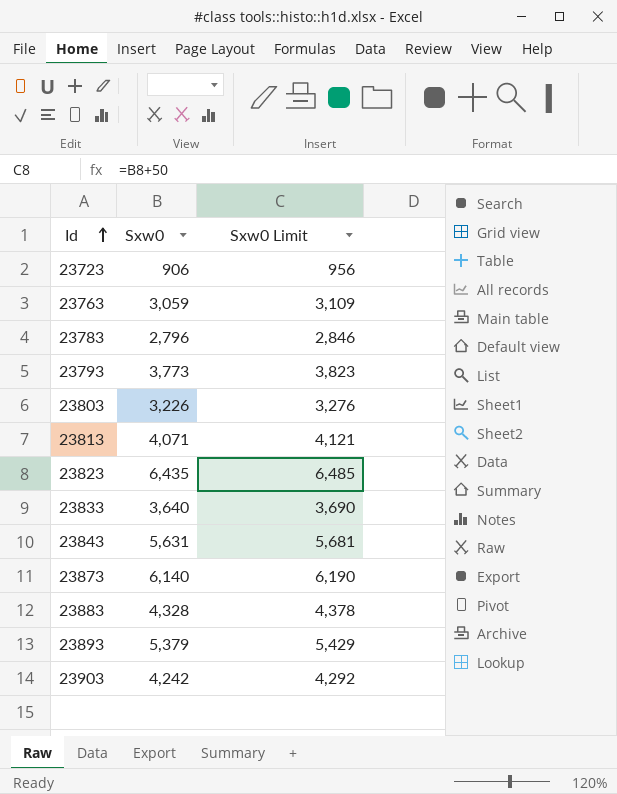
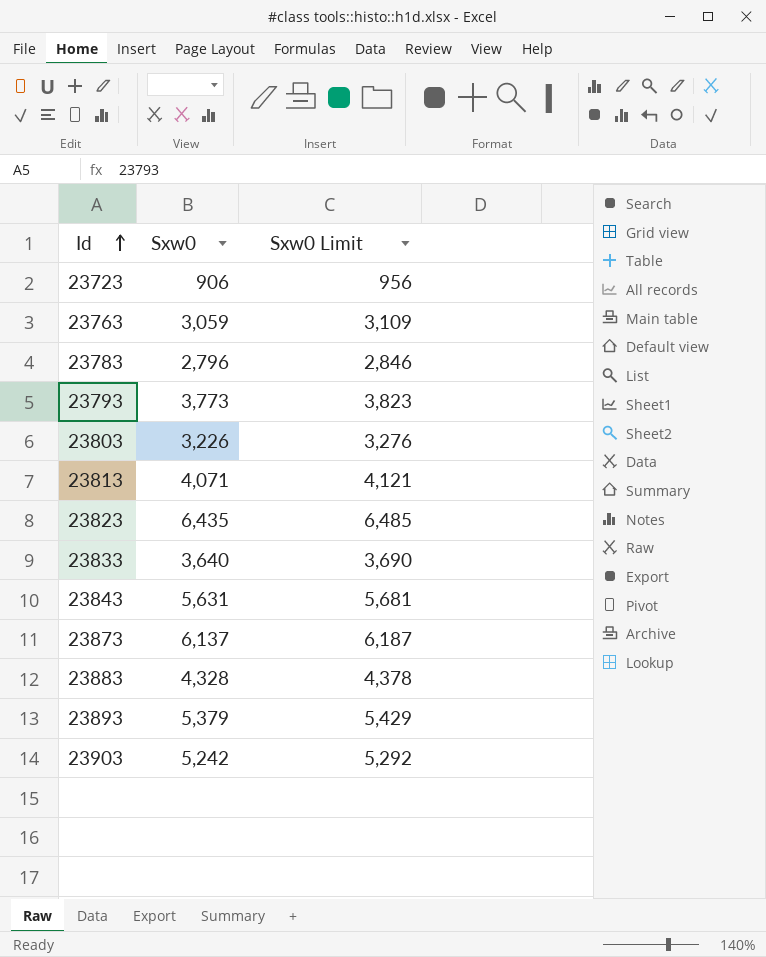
23873 | Sxw0: 6,140 -> 6,137
23873 | Sxw0 Limit: 6,190 -> 6,187
23903 | Sxw0: 4,242 -> 5,242
23903 | Sxw0 Limit: 4,292 -> 5,292

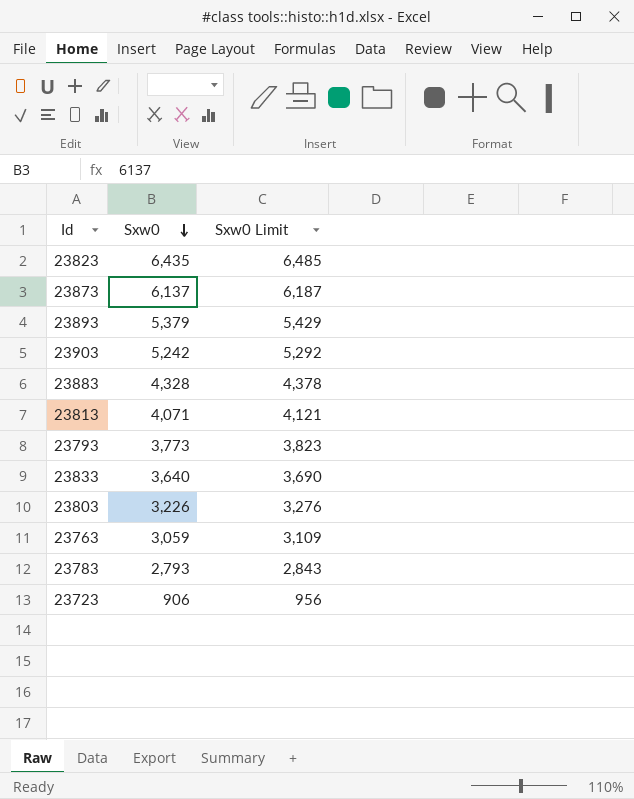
row order: Id ascending -> Sxw0 descending
row 23843: 5,631 | 5,681 -> none
23783 | Sxw0: 2,796 -> 2,793
23783 | Sxw0 Limit: 2,846 -> 2,843

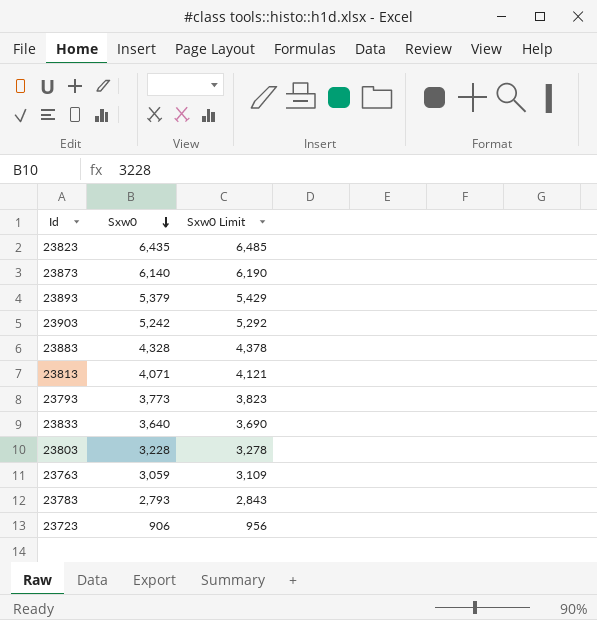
23873 | Sxw0: 6,137 -> 6,140
23873 | Sxw0 Limit: 6,187 -> 6,190
23803 | Sxw0: 3,226 -> 3,228
23803 | Sxw0 Limit: 3,276 -> 3,278

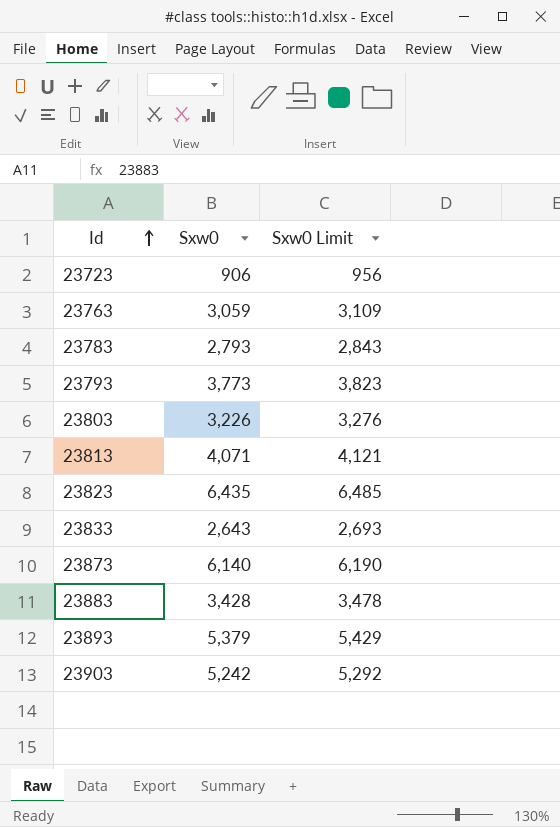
row order: Sxw0 descending -> Id ascending
23803 | Sxw0: 3,228 -> 3,226
23803 | Sxw0 Limit: 3,278 -> 3,276
23833 | Sxw0: 3,640 -> 2,643
23833 | Sxw0 Limit: 3,690 -> 2,693
23883 | Sxw0: 4,328 -> 3,428
23883 | Sxw0 Limit: 4,378 -> 3,478

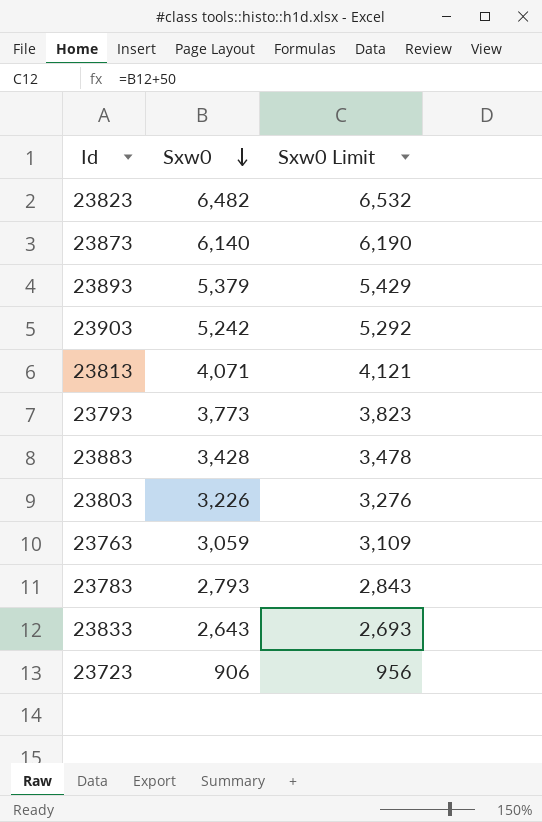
row order: Id ascending -> Sxw0 descending
23823 | Sxw0: 6,435 -> 6,482
23823 | Sxw0 Limit: 6,485 -> 6,532

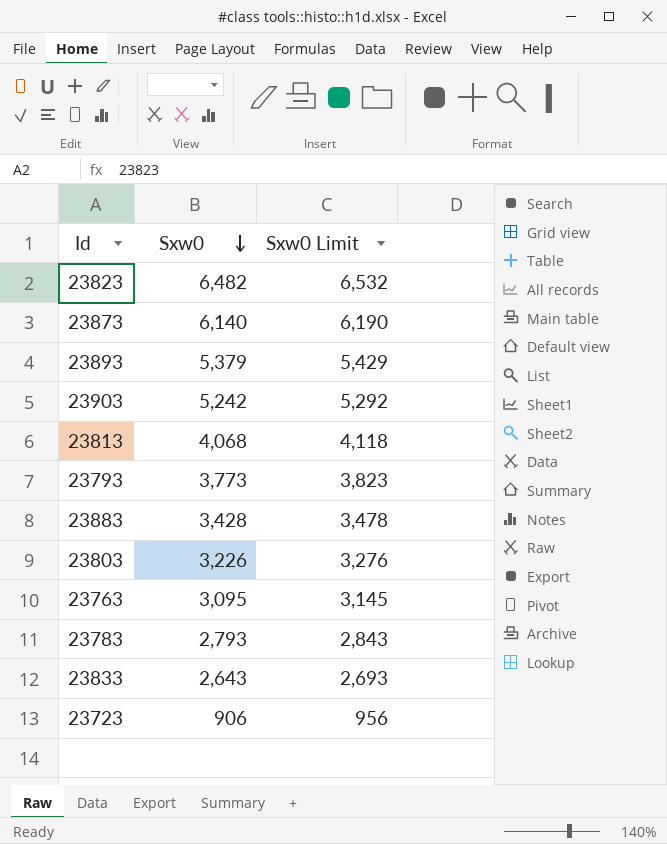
23813 | Sxw0: 4,071 -> 4,068
23813 | Sxw0 Limit: 4,121 -> 4,118
23763 | Sxw0: 3,059 -> 3,095
23763 | Sxw0 Limit: 3,109 -> 3,145

